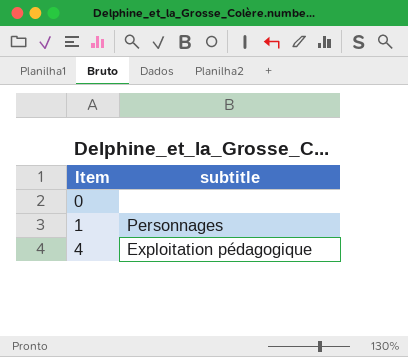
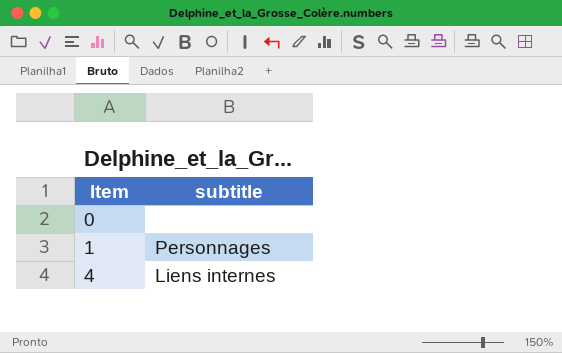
4 | subtitle: Exploitation pédagogique -> Liens internes

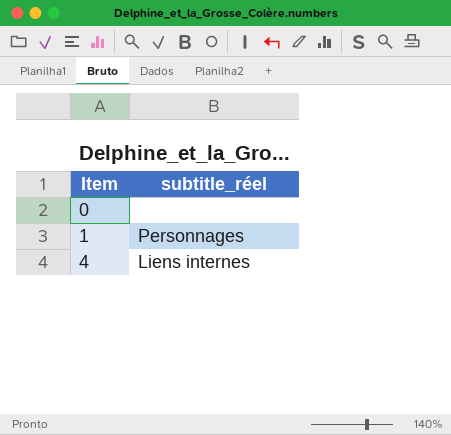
column name: subtitle -> subtitle_réel

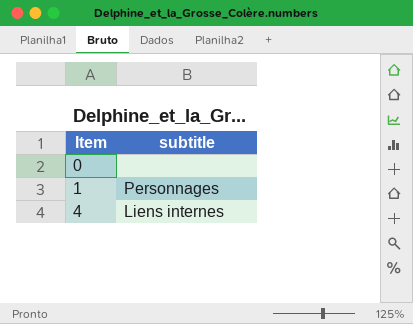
column name: subtitle_réel -> subtitle

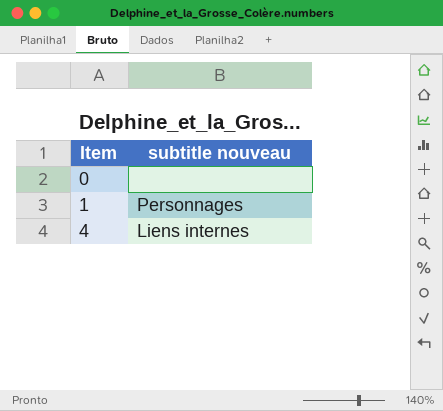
column name: subtitle -> subtitle nouveau

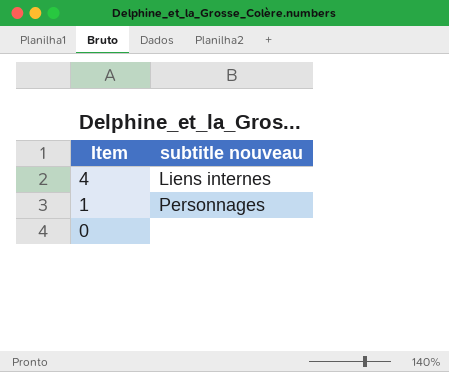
row order: Item ascending -> Item descending

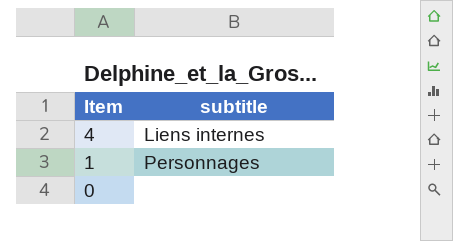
column name: subtitle nouveau -> subtitle

